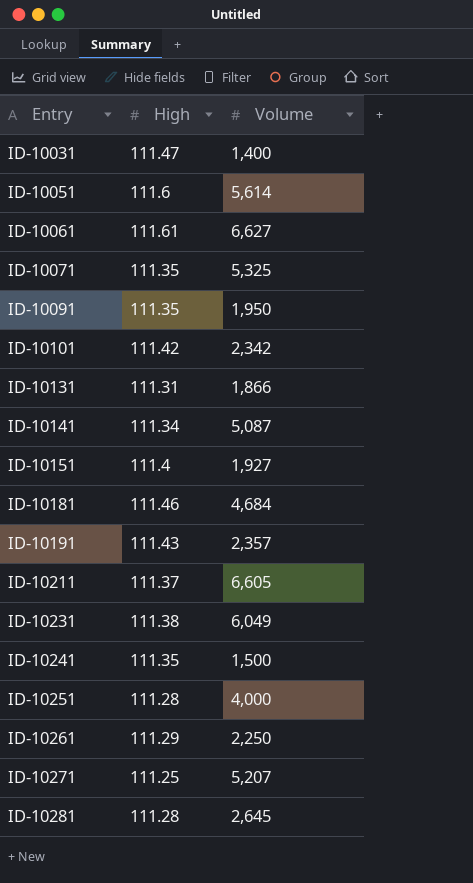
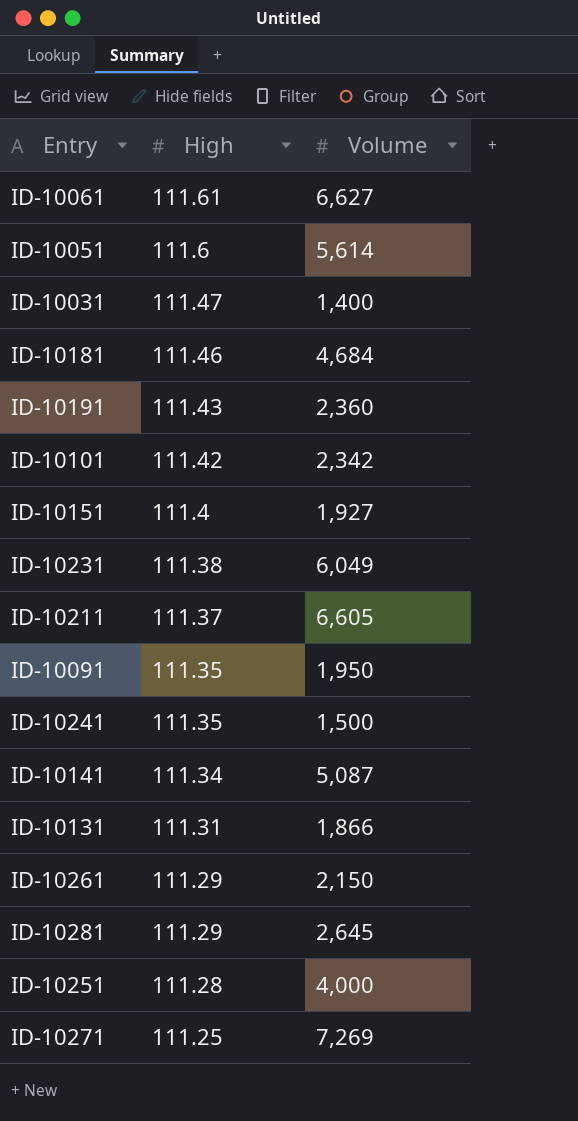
row order: Entry ascending -> High descending
row ID-10071: 111.35 | 5,325 -> none
ID-10191 | Volume: 2,357 -> 2,360
ID-10261 | Volume: 2,250 -> 2,150
ID-10281 | High: 111.28 -> 111.29
ID-10271 | Volume: 5,207 -> 7,269

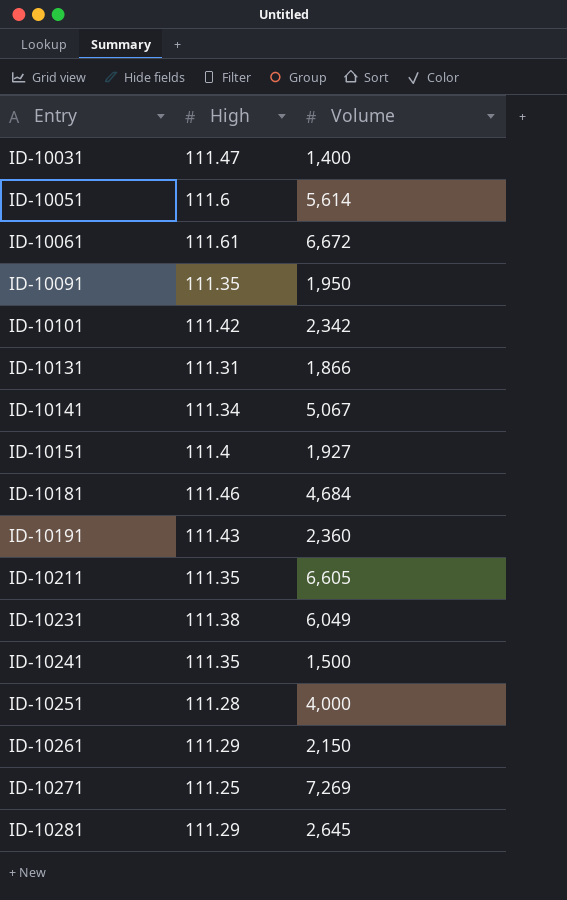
row order: High descending -> Entry ascending
ID-10061 | Volume: 6,627 -> 6,672
ID-10141 | Volume: 5,087 -> 5,067
ID-10211 | High: 111.37 -> 111.35

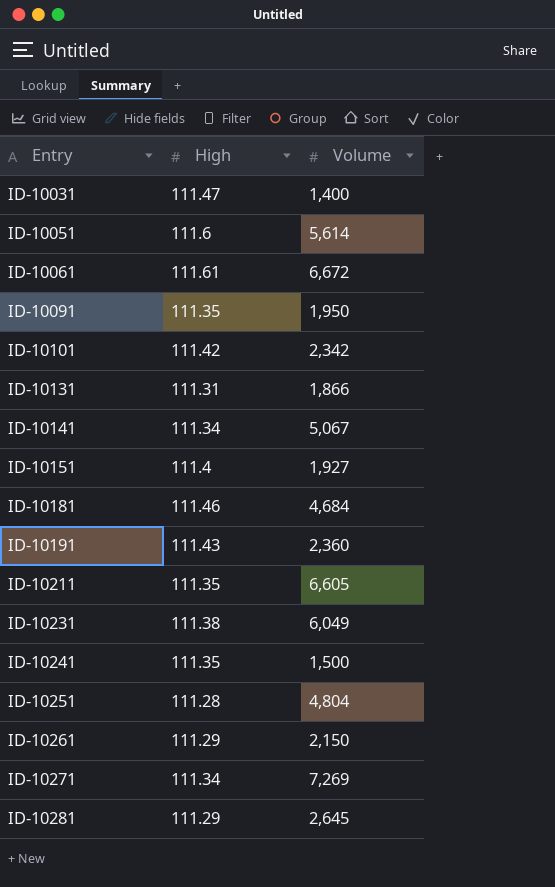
ID-10251 | Volume: 4,000 -> 4,804
ID-10271 | High: 111.25 -> 111.34

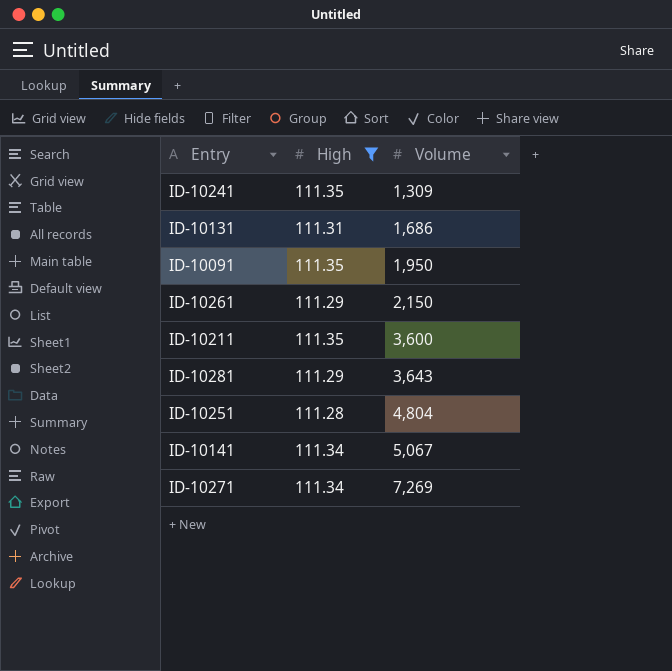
filter: none -> High <= 111.35
row order: Entry ascending -> Volume ascending
ID-10241 | Volume: 1,500 -> 1,309
ID-10131 | Volume: 1,866 -> 1,686
ID-10211 | Volume: 6,605 -> 3,600
ID-10281 | Volume: 2,645 -> 3,643

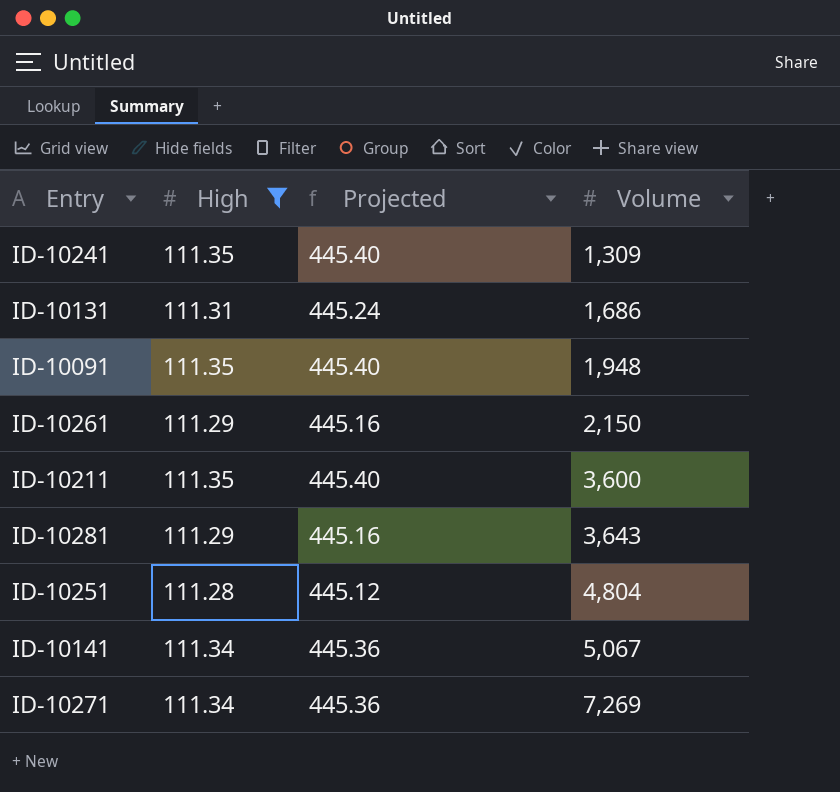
column Projected | formula: none -> [High] * 4
ID-10091 | Volume: 1,950 -> 1,948

